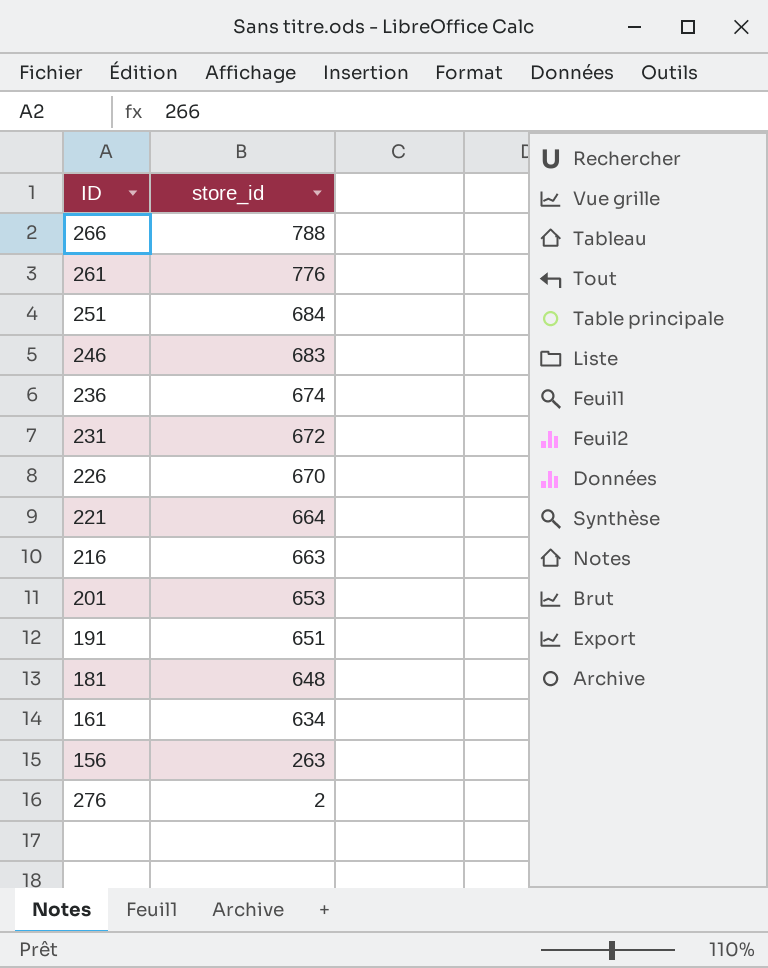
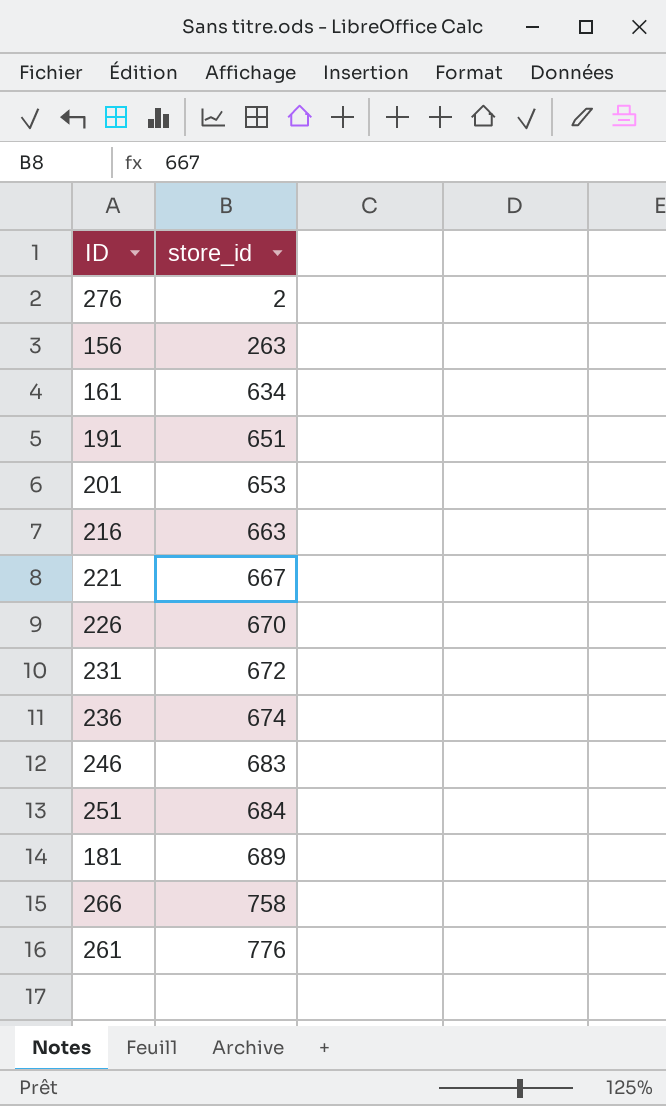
row order: store_id descending -> store_id ascending
221 | store_id: 664 -> 667
181 | store_id: 648 -> 689
266 | store_id: 788 -> 758

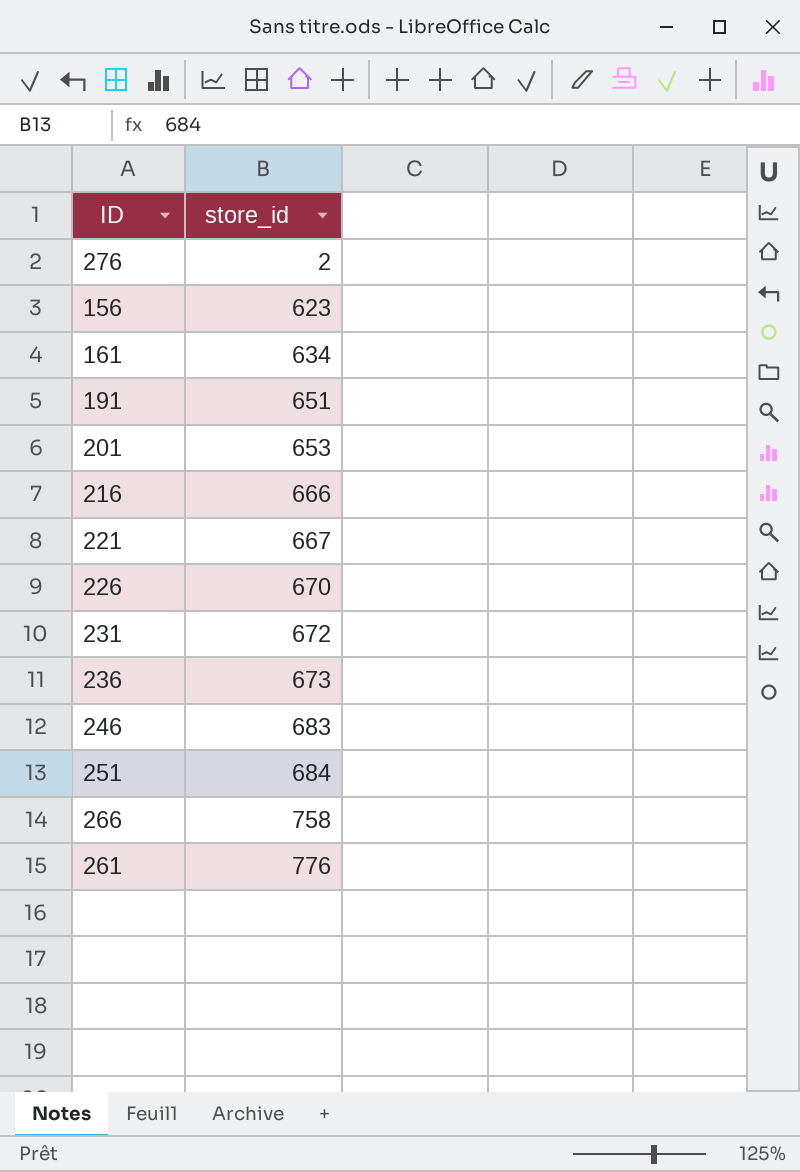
row 181: 689 -> none
156 | store_id: 263 -> 623
216 | store_id: 663 -> 666
236 | store_id: 674 -> 673

